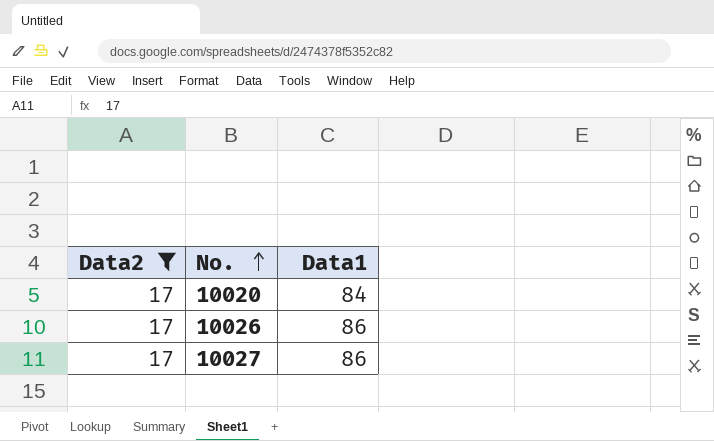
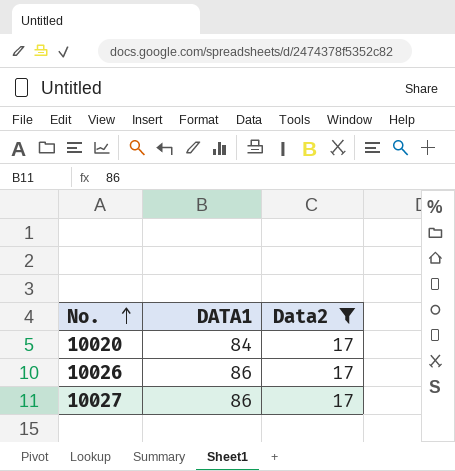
column name: Data1 -> DATA1
column Data2 | position: 1 -> 3

